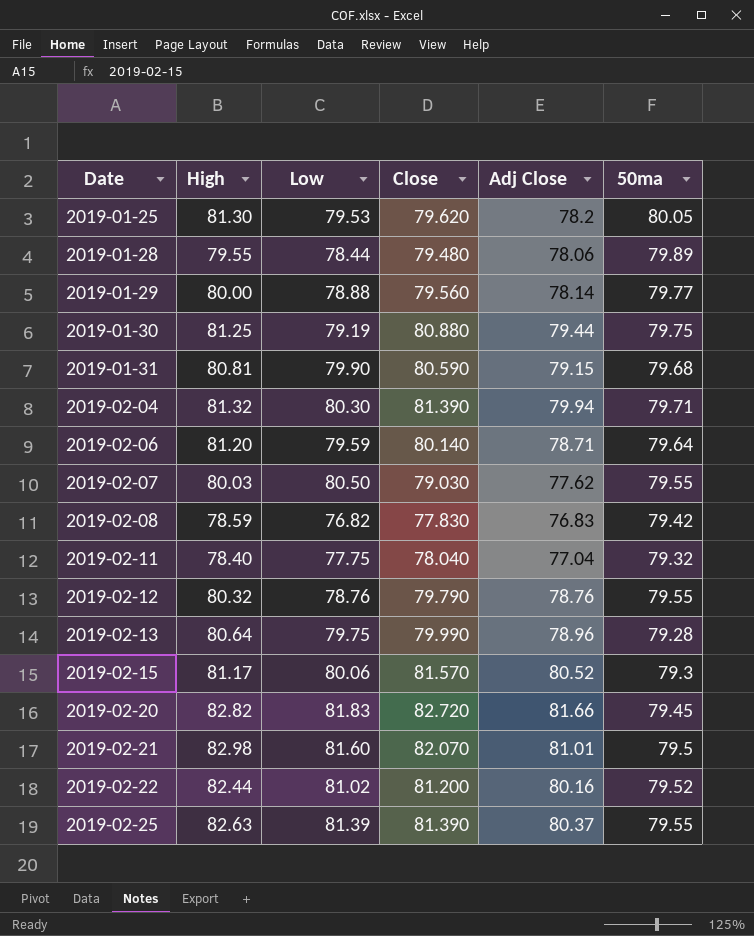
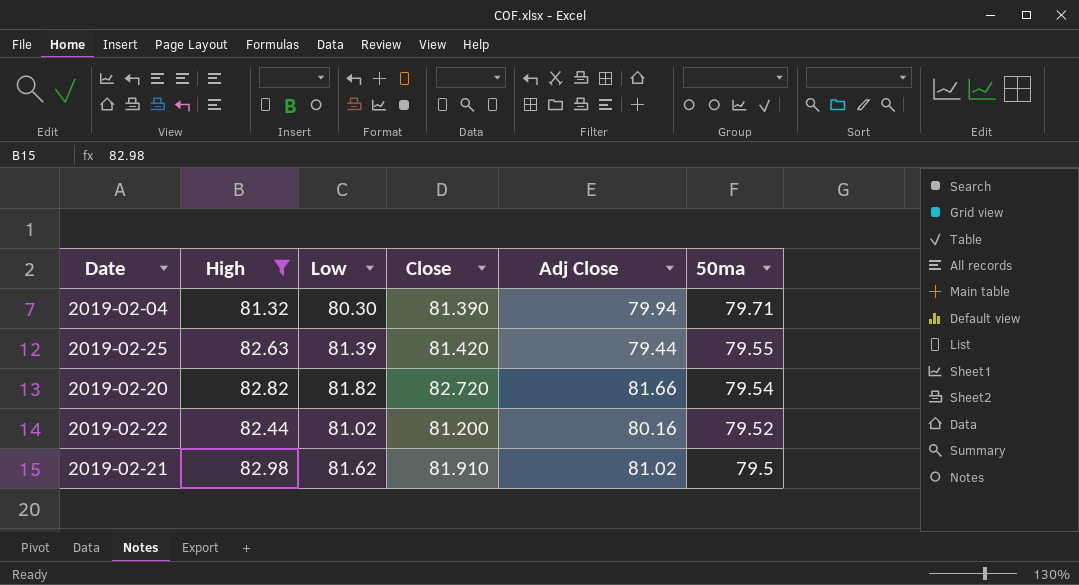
filter: none -> High >= 81.32
row order: Date ascending -> 50ma descending
2019-02-25 | Close: 81.390 -> 81.420
2019-02-25 | Adj Close: 80.37 -> 79.44
2019-02-20 | Low: 81.83 -> 81.82
2019-02-20 | 50ma: 79.45 -> 79.54
2019-02-21 | Low: 81.60 -> 81.62
2019-02-21 | Close: 82.070 -> 81.910
2019-02-21 | Adj Close: 81.01 -> 81.02

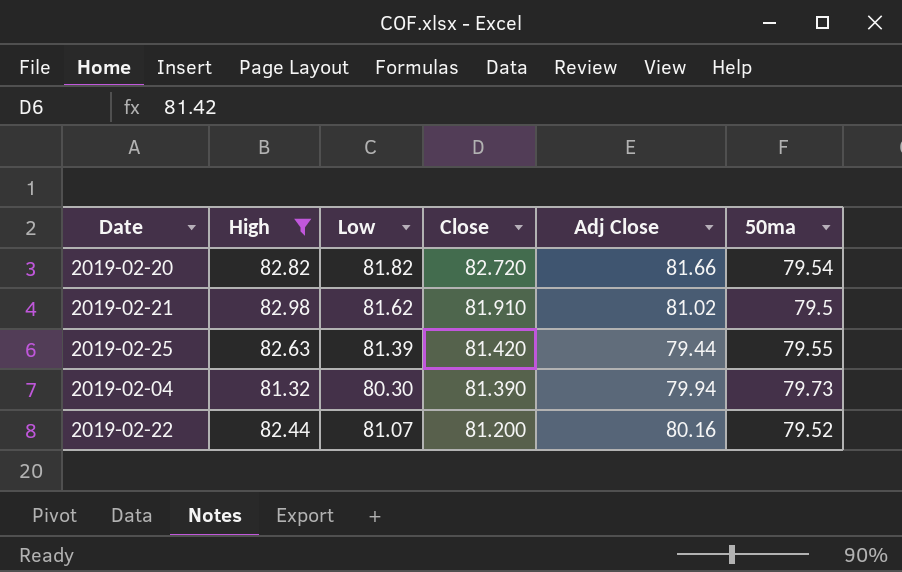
row order: 50ma descending -> Close descending
2019-02-04 | 50ma: 79.71 -> 79.73
2019-02-22 | Low: 81.02 -> 81.07

